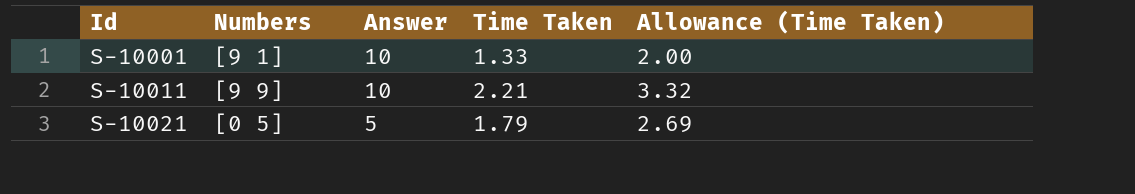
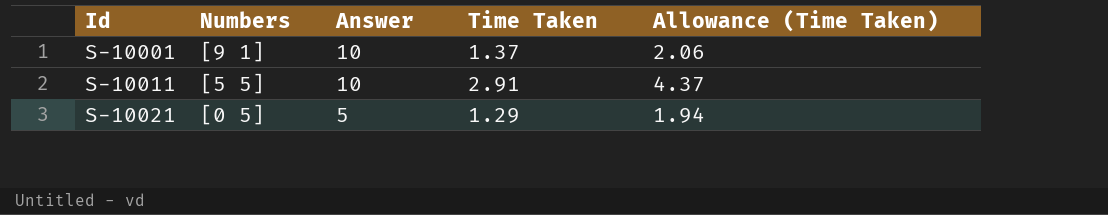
S-10001 | Time Taken: 1.33 -> 1.37
S-10001 | Allowance (Time Taken): 2.00 -> 2.06
S-10011 | Numbers: [9 9] -> [5 5]
S-10011 | Time Taken: 2.21 -> 2.91
S-10011 | Allowance (Time Taken): 3.32 -> 4.37
S-10021 | Time Taken: 1.79 -> 1.29
S-10021 | Allowance (Time Taken): 2.69 -> 1.94

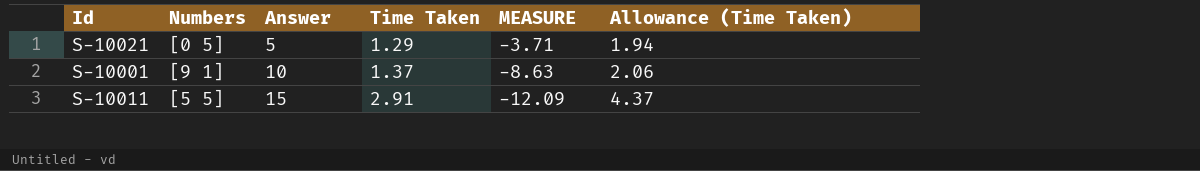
row order: Id ascending -> Answer ascending
column MEASURE | formula: none -> [Time Taken] - [Answer]
S-10011 | Answer: 10 -> 15

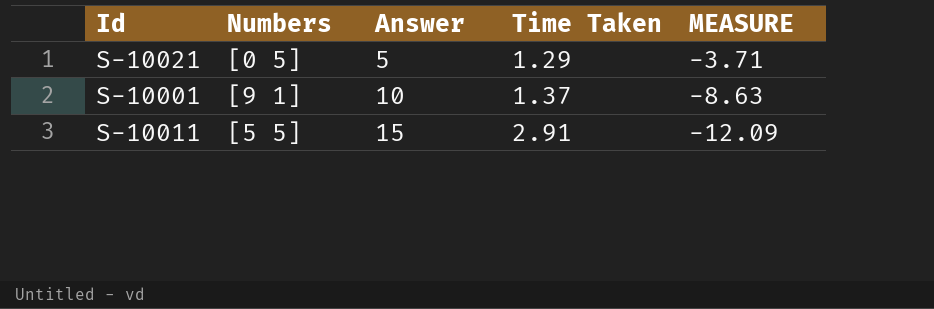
column Allowance (Time Taken) | formula: [Time Taken] * 1.5 -> none

